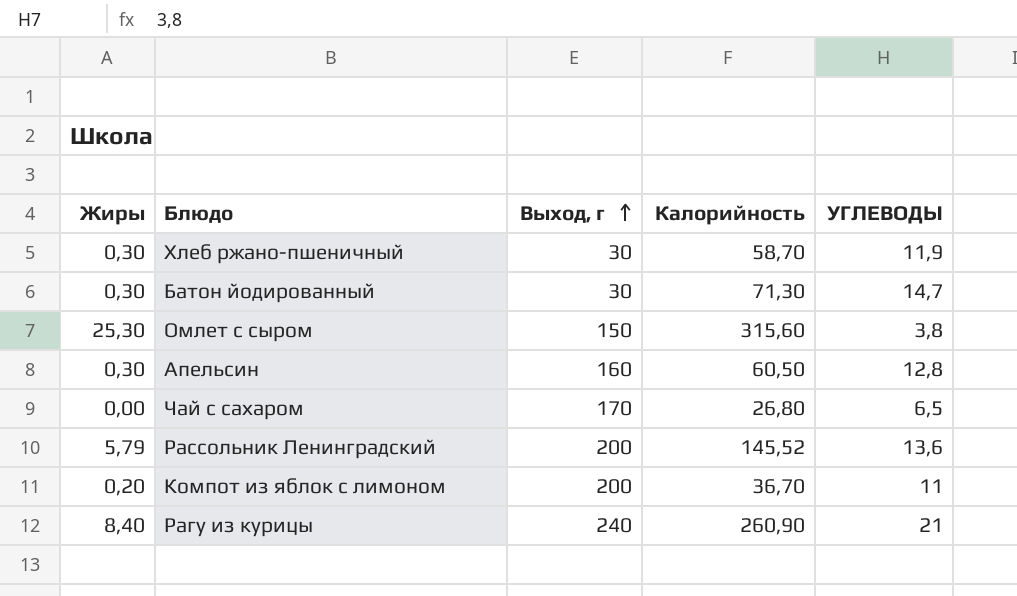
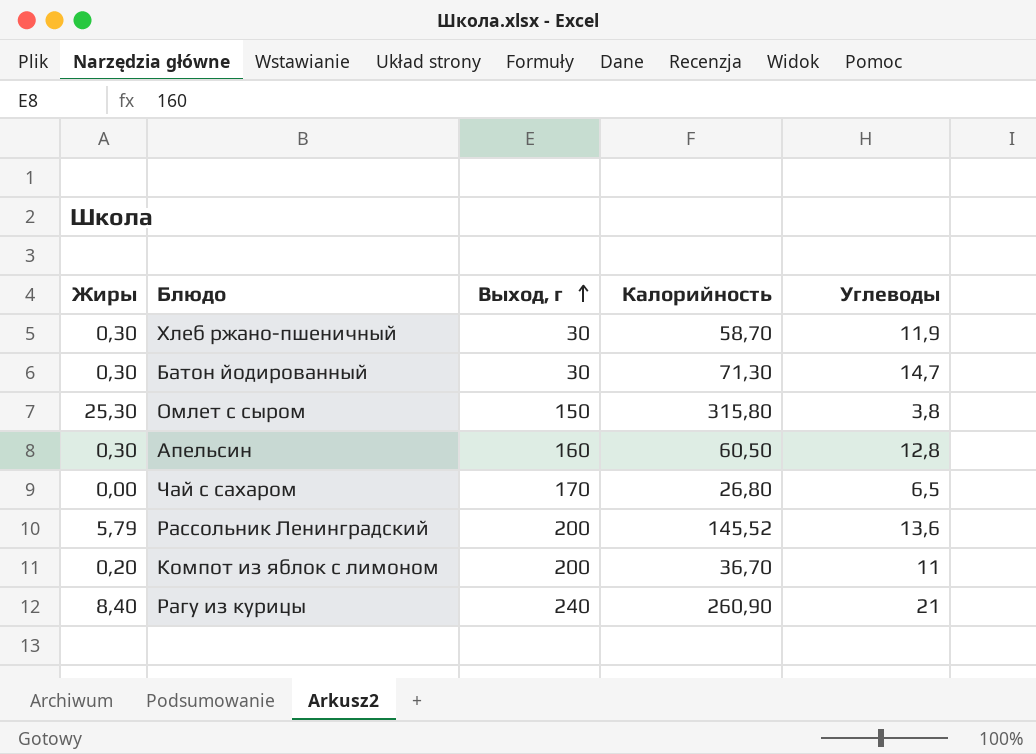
column name: УГЛЕВОДЫ -> Углеводы
Омлет с сыром | Калорийность: 315,60 -> 315,80

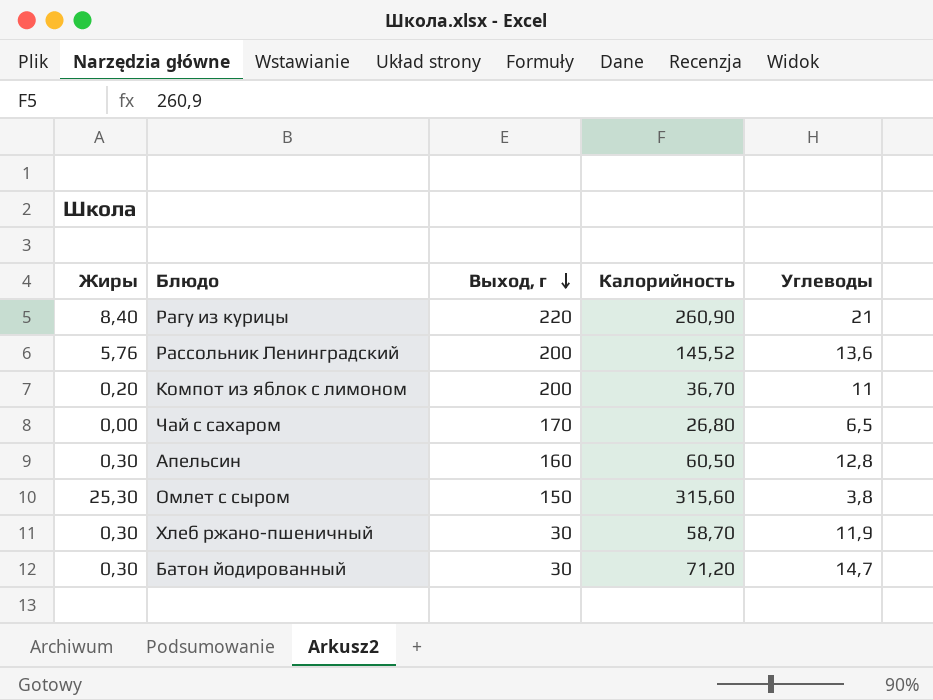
row order: Выход, г ascending -> Выход, г descending
Рагу из курицы | Выход, г: 240 -> 220
Рассольник Ленинградский | Жиры: 5,79 -> 5,76
Омлет с сыром | Калорийность: 315,80 -> 315,60
Батон йодированный | Калорийность: 71,30 -> 71,20

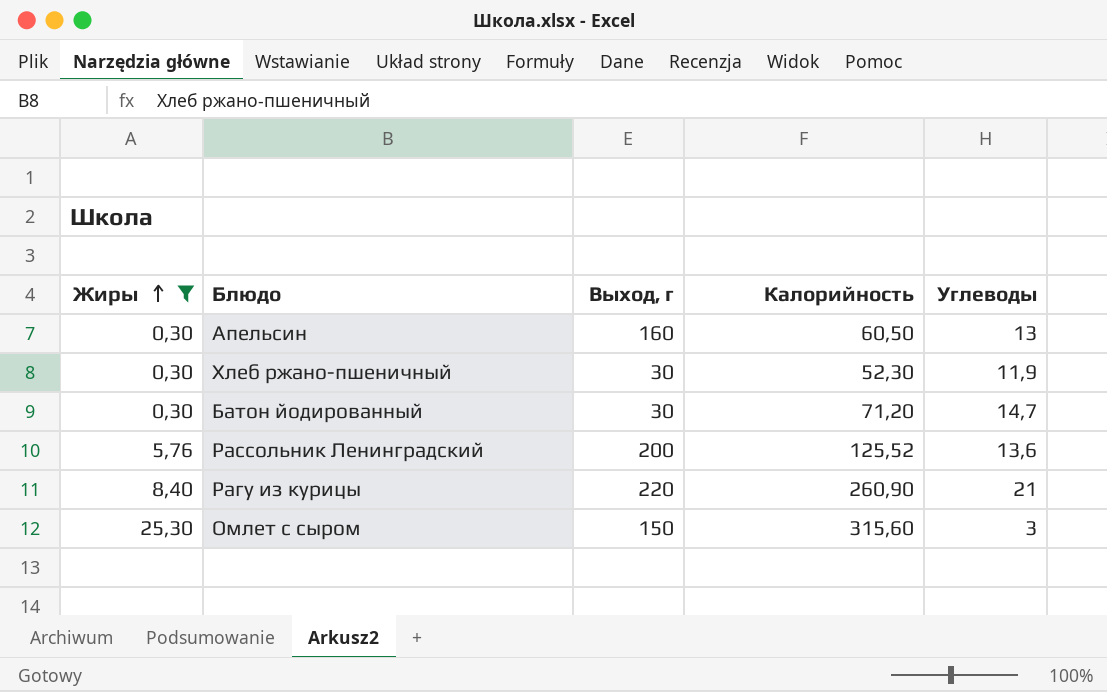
filter: none -> Жиры >= 0,30
row order: Выход, г descending -> Жиры ascending
Апельсин | Углеводы: 12,8 -> 13
Хлеб ржано-пшеничный | Калорийность: 58,70 -> 52,30
Рассольник Ленинградский | Калорийность: 145,52 -> 125,52
Омлет с сыром | Углеводы: 3,8 -> 3

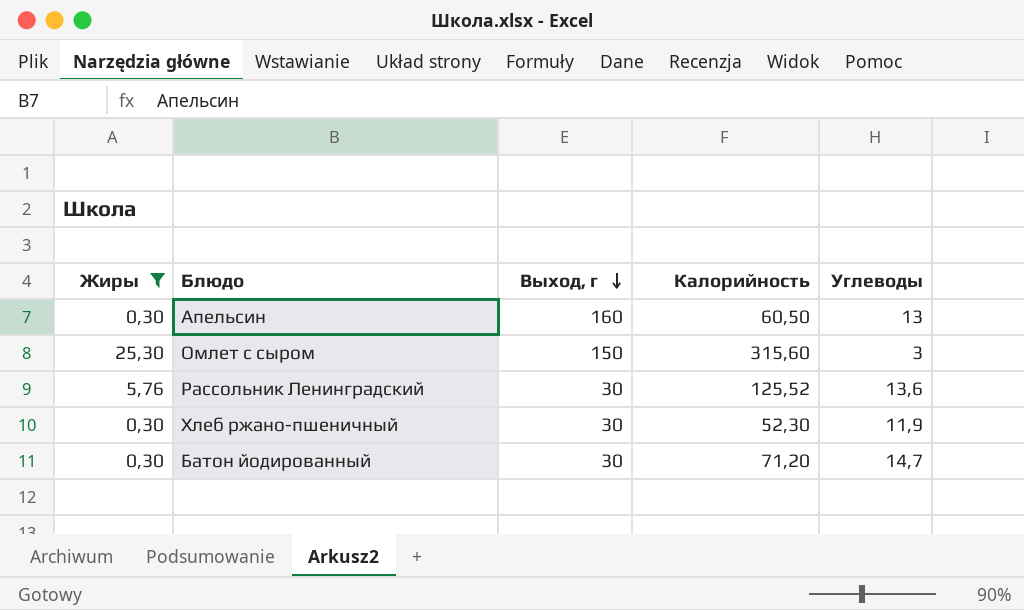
row order: Жиры ascending -> Выход, г descending
row Рагу из курицы: 8,40 | 220 | 260,90 | 21 -> none
Рассольник Ленинградский | Выход, г: 200 -> 30

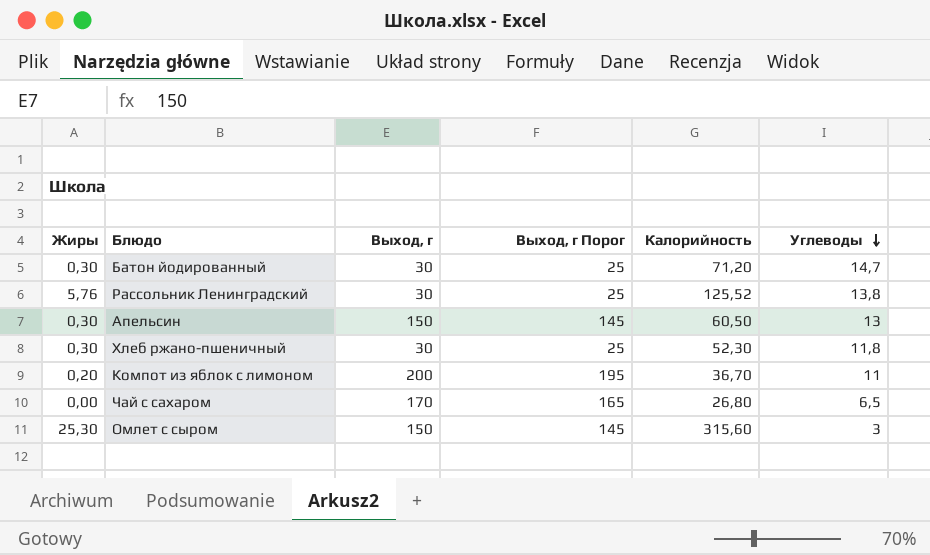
filter: Жиры >= 0,30 -> none
row order: Выход, г descending -> Углеводы descending
column Выход, г Порог | formula: none -> [Выход, г] - 5
Рассольник Ленинградский | Углеводы: 13,6 -> 13,8
Апельсин | Выход, г: 160 -> 150
Хлеб ржано-пшеничный | Углеводы: 11,9 -> 11,8

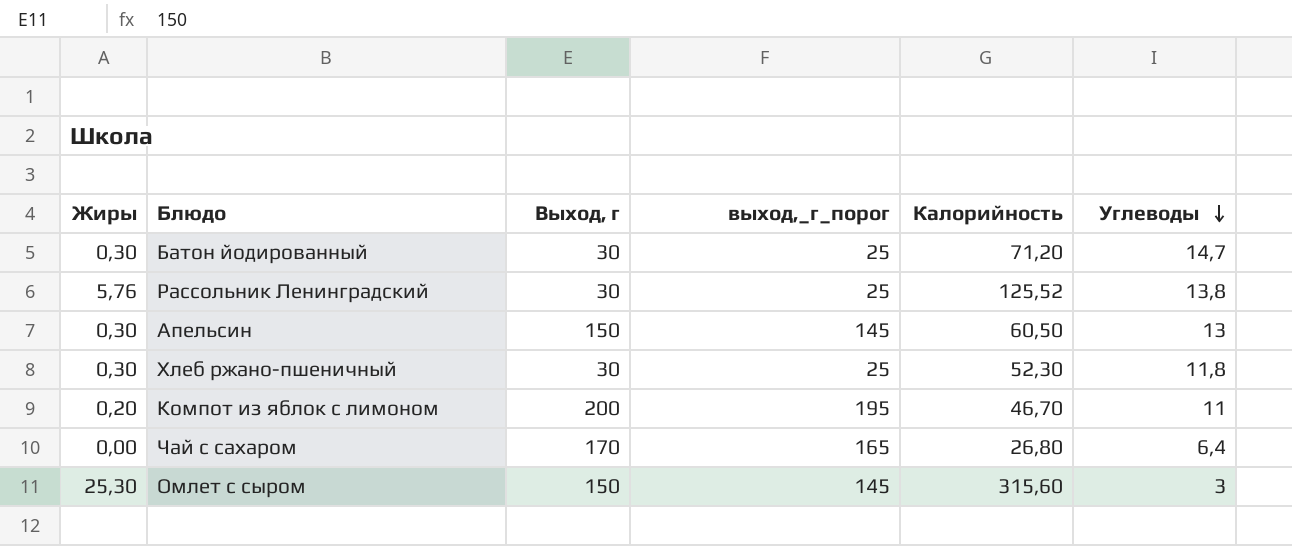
column name: Выход, г Порог -> выход,_г_порог
Компот из яблок с лимоном | Калорийность: 36,70 -> 46,70
Чай с сахаром | Углеводы: 6,5 -> 6,4

